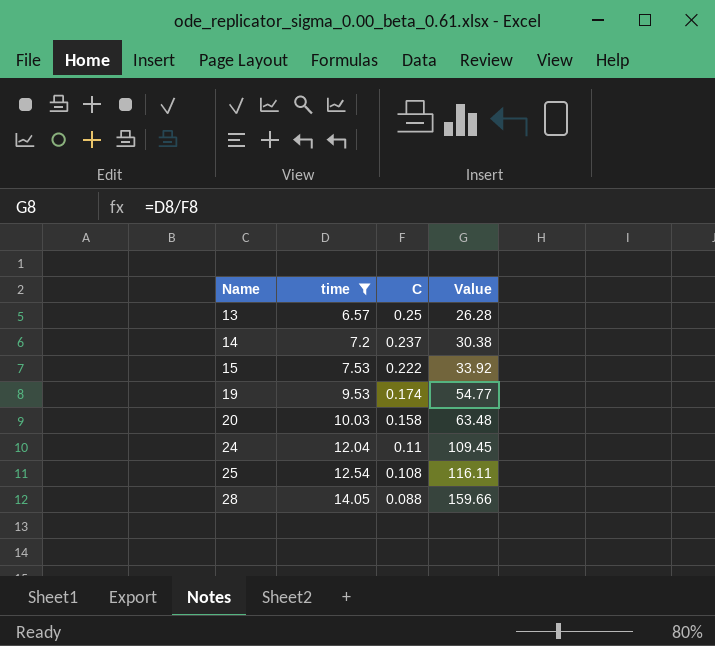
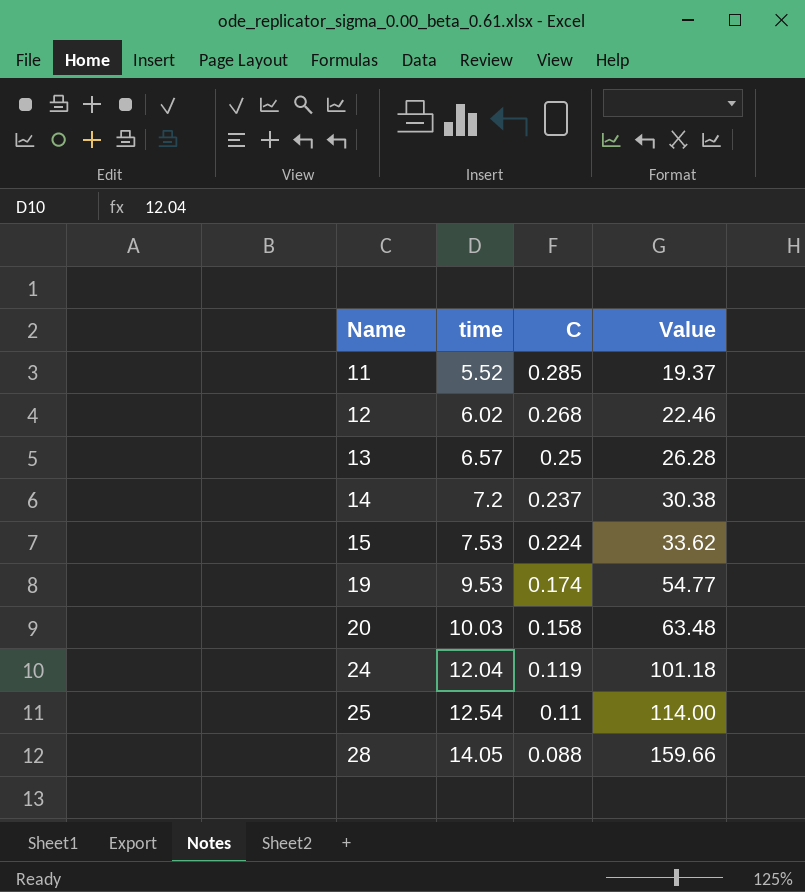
filter: time >= 6.57 -> none
15 | C: 0.222 -> 0.224
15 | Value: 33.92 -> 33.62
24 | C: 0.11 -> 0.119
24 | Value: 109.45 -> 101.18
25 | C: 0.108 -> 0.11
25 | Value: 116.11 -> 114.00

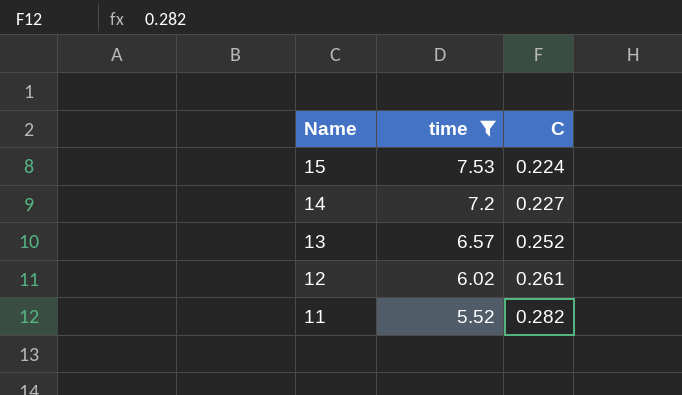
filter: none -> time <= 7.53
row order: Name ascending -> Name descending
column Value | formula: [time] / [C] -> none
14 | C: 0.237 -> 0.227
13 | C: 0.25 -> 0.252
12 | C: 0.268 -> 0.261
11 | C: 0.285 -> 0.282

